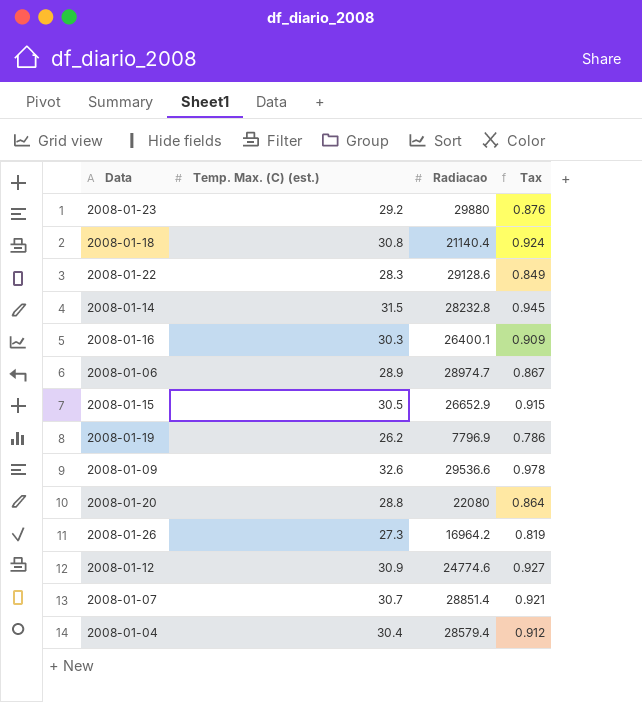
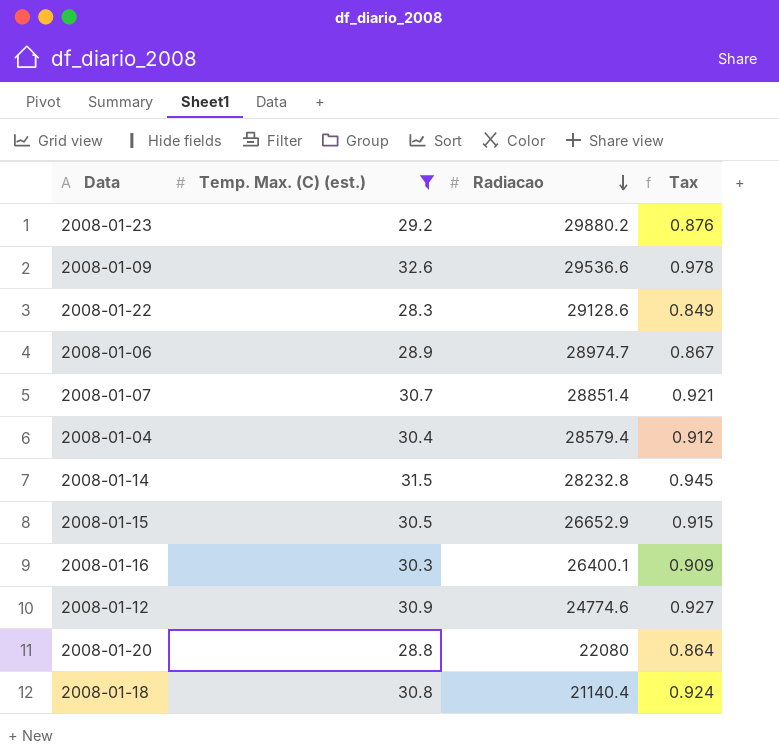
filter: none -> Temp. Max. (C) (est.) >= 28.3
row order: none -> Radiacao descending
2008-01-23 | Radiacao: 29880 -> 29880.2

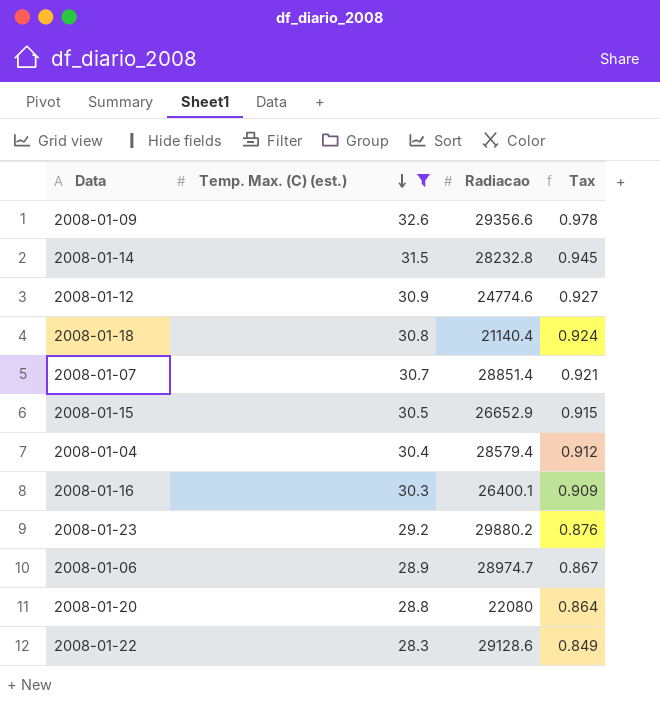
row order: Radiacao descending -> Temp. Max. (C) (est.) descending
2008-01-09 | Radiacao: 29536.6 -> 29356.6

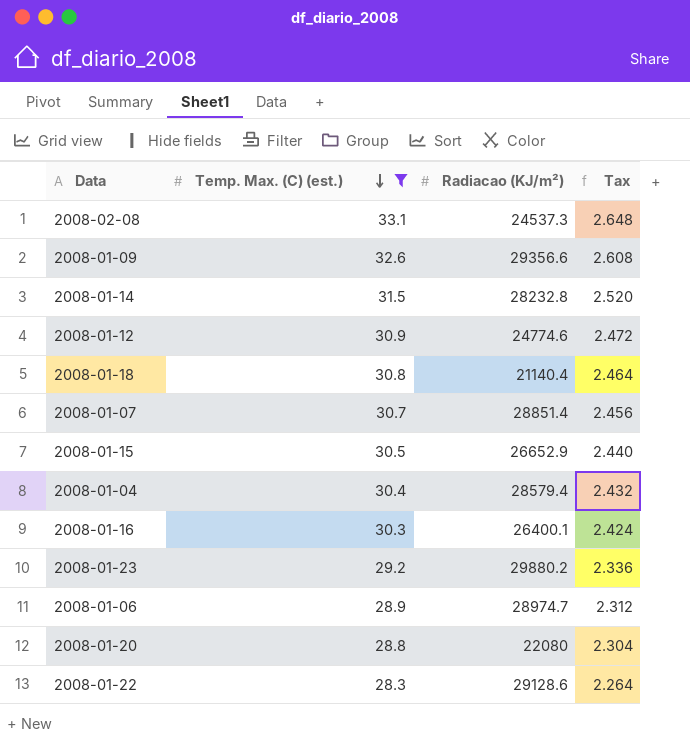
column name: Radiacao -> Radiacao (KJ/m²)
column Tax | formula: [Temp. Max. (C) (est.)] * 0.03 -> [Temp. Max. (C) (est.)] * 0.08
row 2008-02-08: none -> 33.1 | 24537.3 | 2.648

